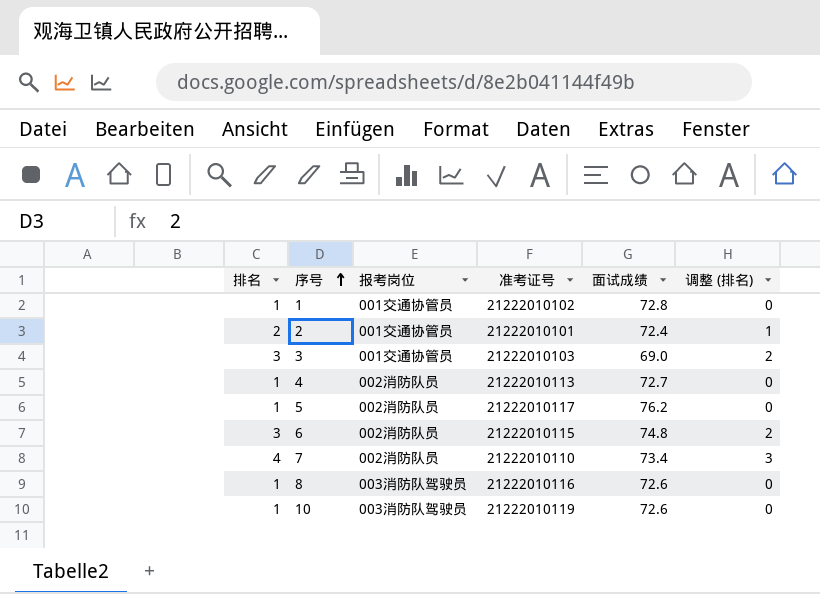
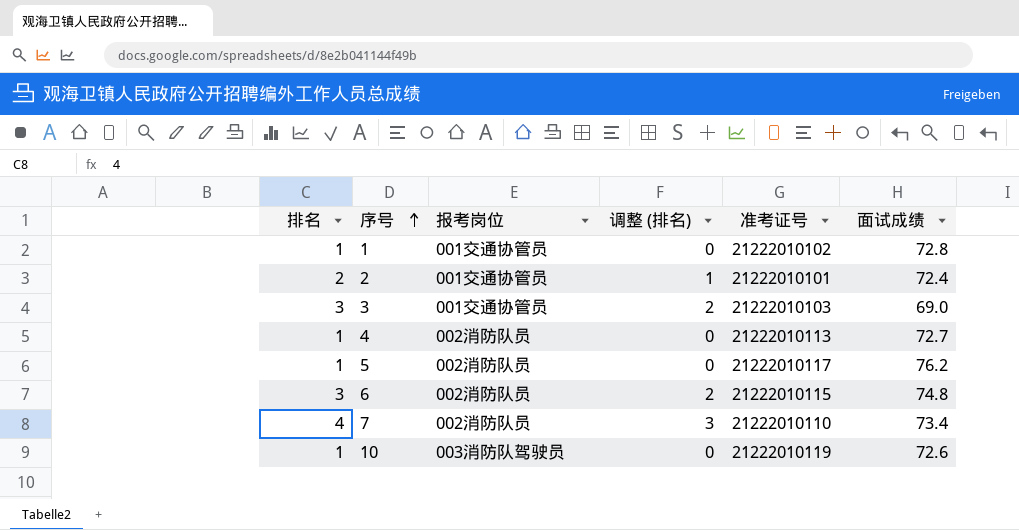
column 调整 (排名) | position: 6 -> 4
row 8: 1 | 003消防队驾驶员 | 21222010116 | 72.6 | 0 -> none

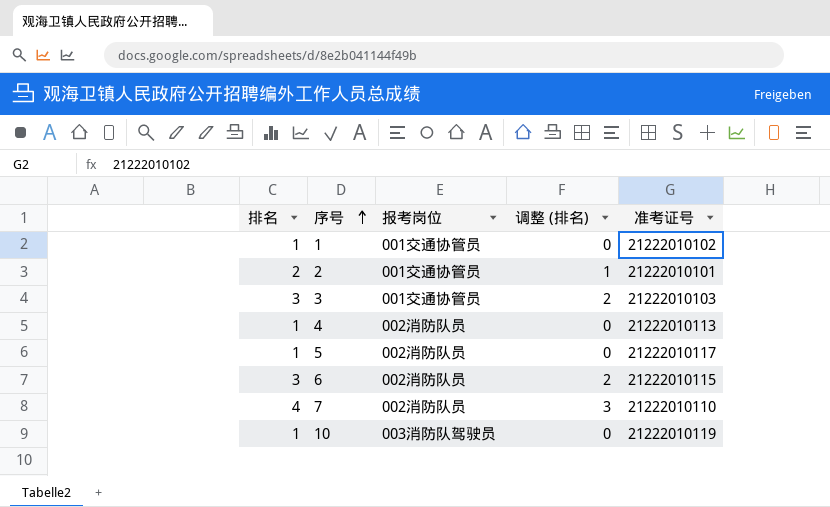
column 面试成绩 | position: 6 -> none

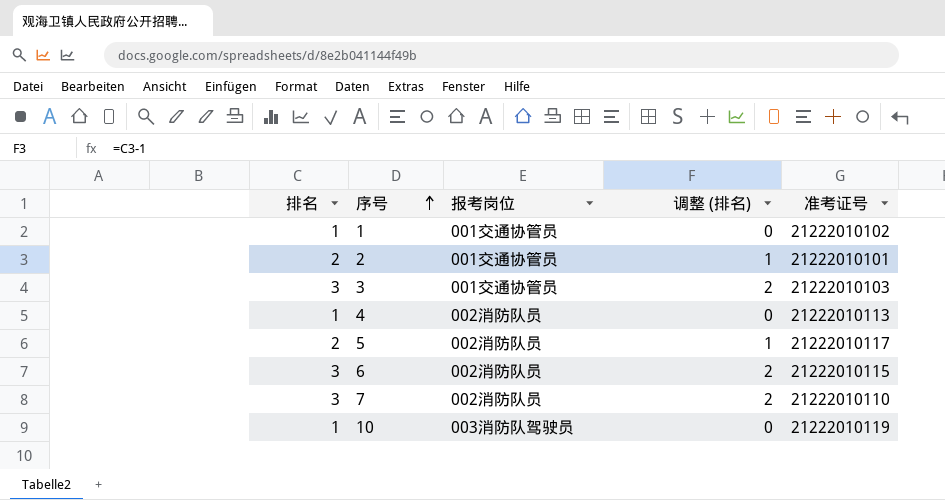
5 | 排名: 1 -> 2
5 | 调整 (排名): 0 -> 1
7 | 排名: 4 -> 3
7 | 调整 (排名): 3 -> 2

